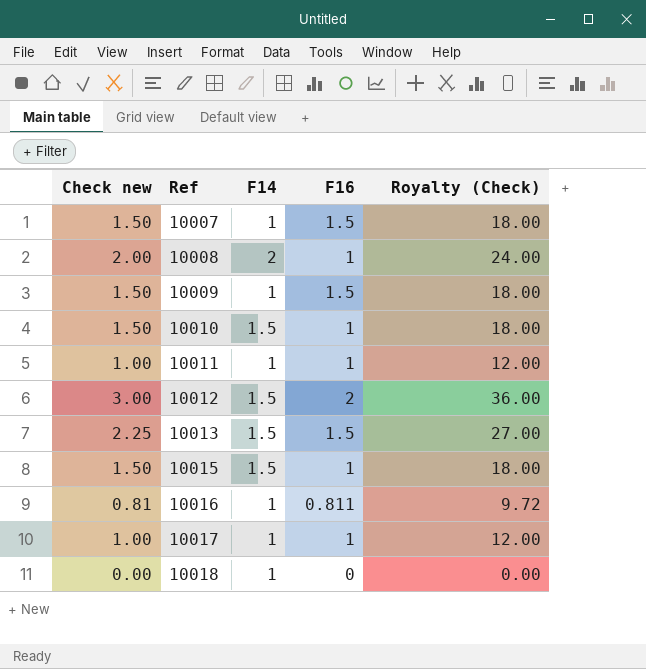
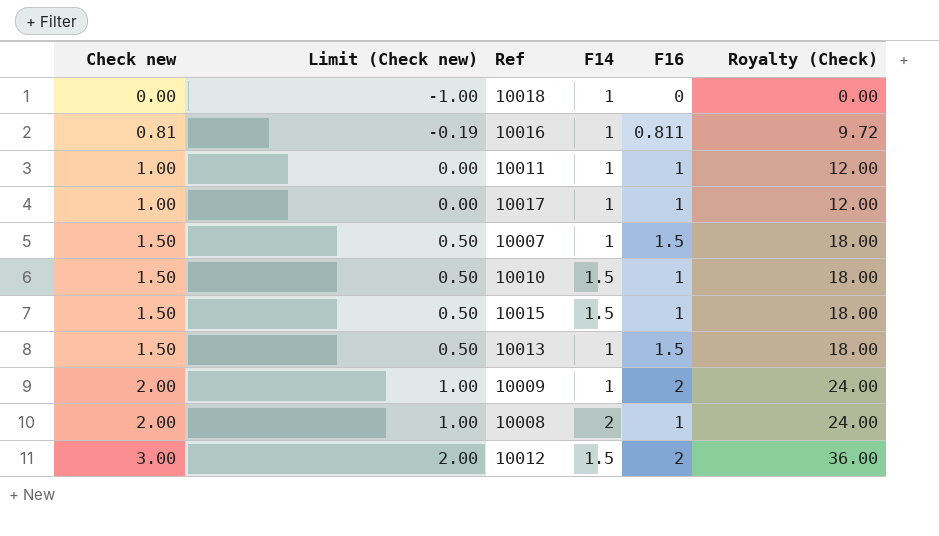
row order: Ref ascending -> Check new ascending
column Limit (Check new) | formula: none -> [Check new] - 1
10013 | Check new: 2.25 -> 1.50
10013 | F14: 1.5 -> 1
10013 | Royalty (Check): 27.00 -> 18.00
10009 | Check new: 1.50 -> 2.00
10009 | F16: 1.5 -> 2
10009 | Royalty (Check): 18.00 -> 24.00

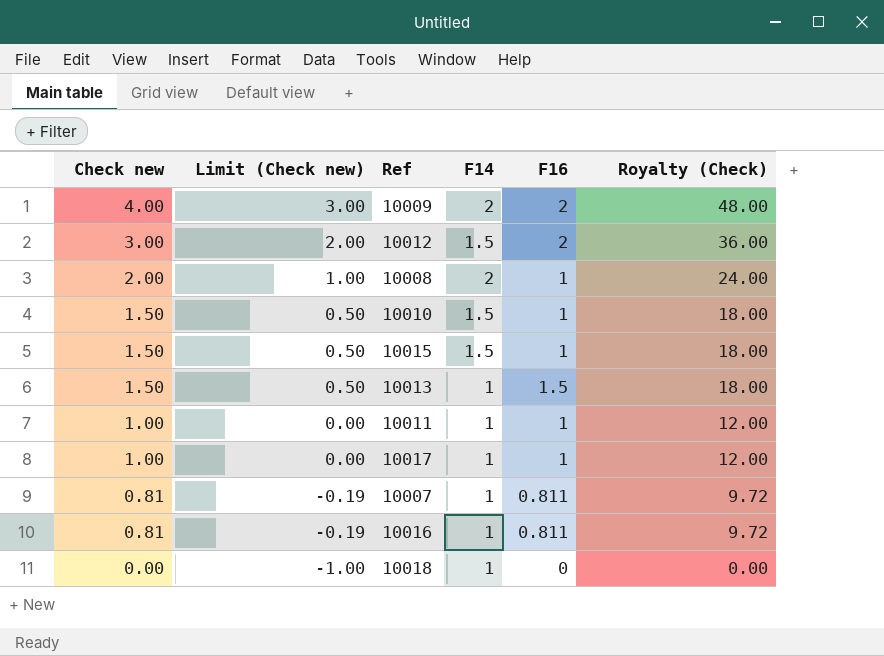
row order: Check new ascending -> Check new descending
10009 | Check new: 2.00 -> 4.00
10009 | Limit (Check new): 1.00 -> 3.00
10009 | F14: 1 -> 2
10009 | Royalty (Check): 24.00 -> 48.00
10007 | Check new: 1.50 -> 0.81
10007 | Limit (Check new): 0.50 -> -0.19
10007 | F16: 1.5 -> 0.811
10007 | Royalty (Check): 18.00 -> 9.72

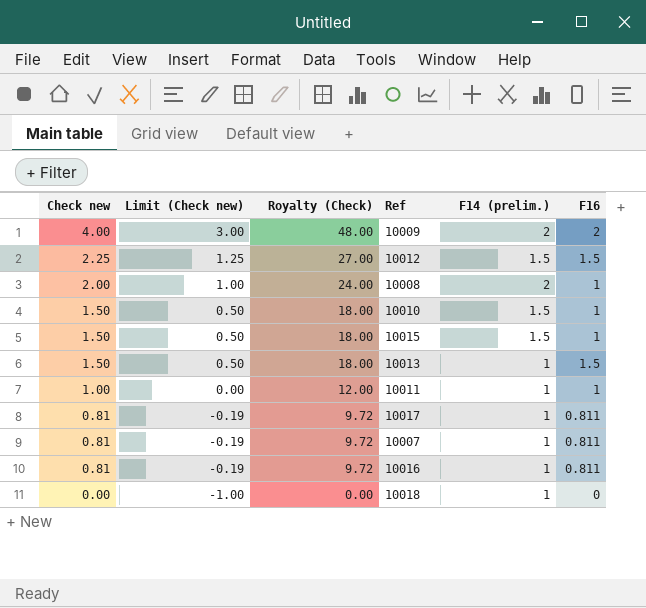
column Royalty (Check) | position: 6 -> 3
column name: F14 -> F14 (prelim.)
10012 | Check new: 3.00 -> 2.25
10012 | Limit (Check new): 2.00 -> 1.25
10012 | Royalty (Check): 36.00 -> 27.00
10012 | F16: 2 -> 1.5
10017 | Check new: 1.00 -> 0.81
10017 | Limit (Check new): 0.00 -> -0.19
10017 | Royalty (Check): 12.00 -> 9.72
10017 | F16: 1 -> 0.811

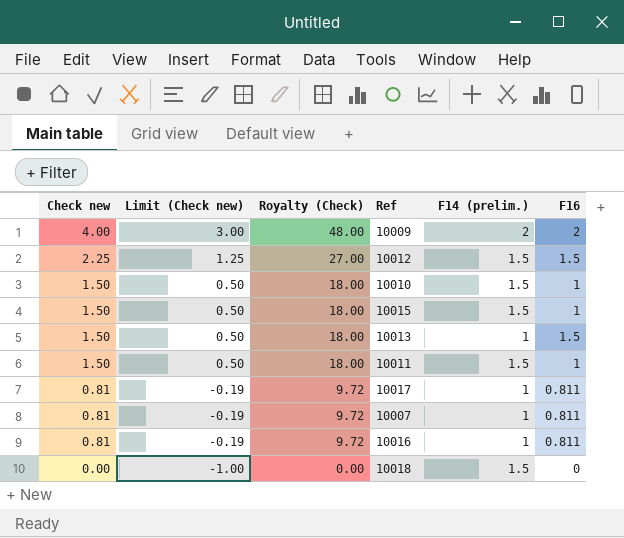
row 10008: 2.00 | 1.00 | 24.00 | 2 | 1 -> none
10011 | Check new: 1.00 -> 1.50
10011 | Limit (Check new): 0.00 -> 0.50
10011 | Royalty (Check): 12.00 -> 18.00
10011 | F14 (prelim.): 1 -> 1.5
10018 | F14 (prelim.): 1 -> 1.5

